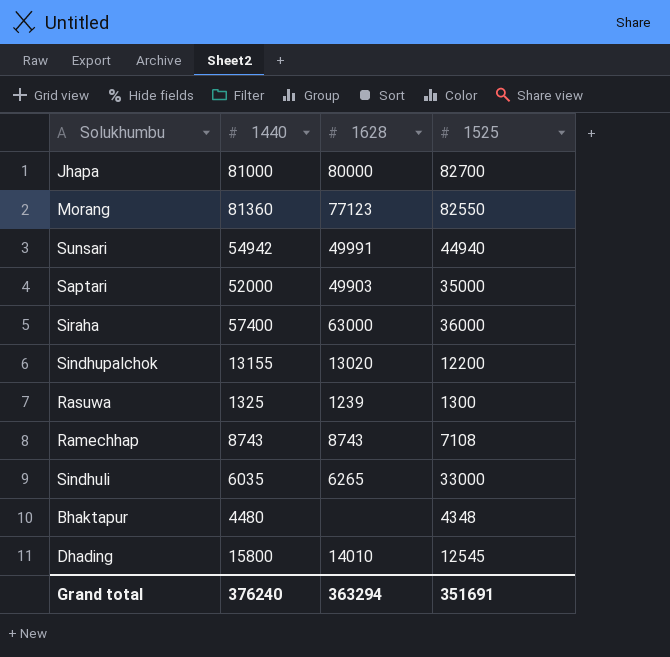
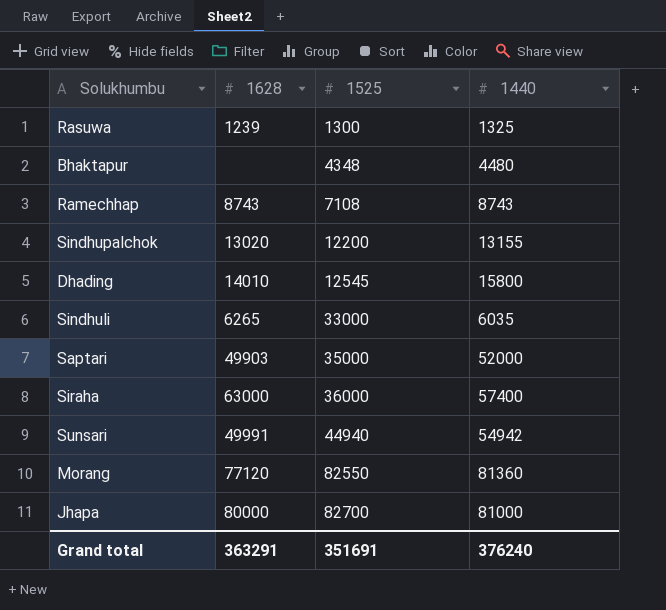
row order: none -> 1525 ascending
column 1440 | position: 2 -> 4
Morang | 1628: 77123 -> 77120
Grand total | 1628: 363294 -> 363291

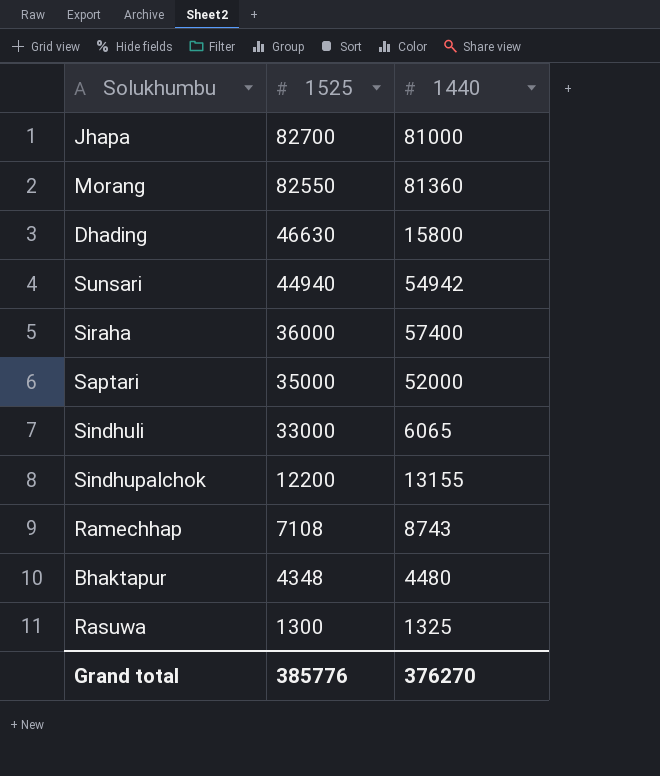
row order: 1525 ascending -> 1525 descending
column 1628 | position: 2 -> none
Dhading | 1525: 12545 -> 46630
Sindhuli | 1440: 6035 -> 6065
Grand total | 1525: 351691 -> 385776
Grand total | 1440: 376240 -> 376270

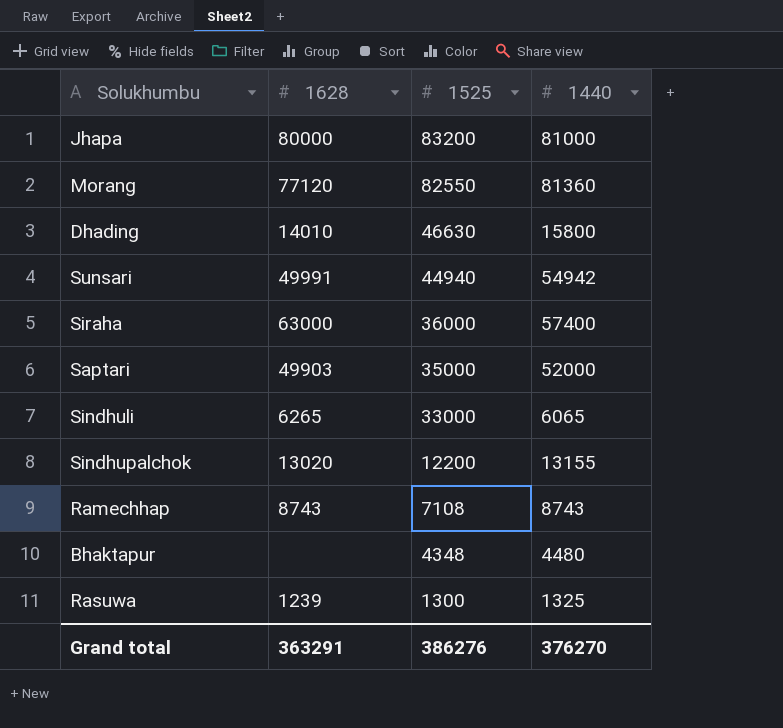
column 1628 | position: none -> 2
Jhapa | 1525: 82700 -> 83200
Grand total | 1525: 385776 -> 386276

